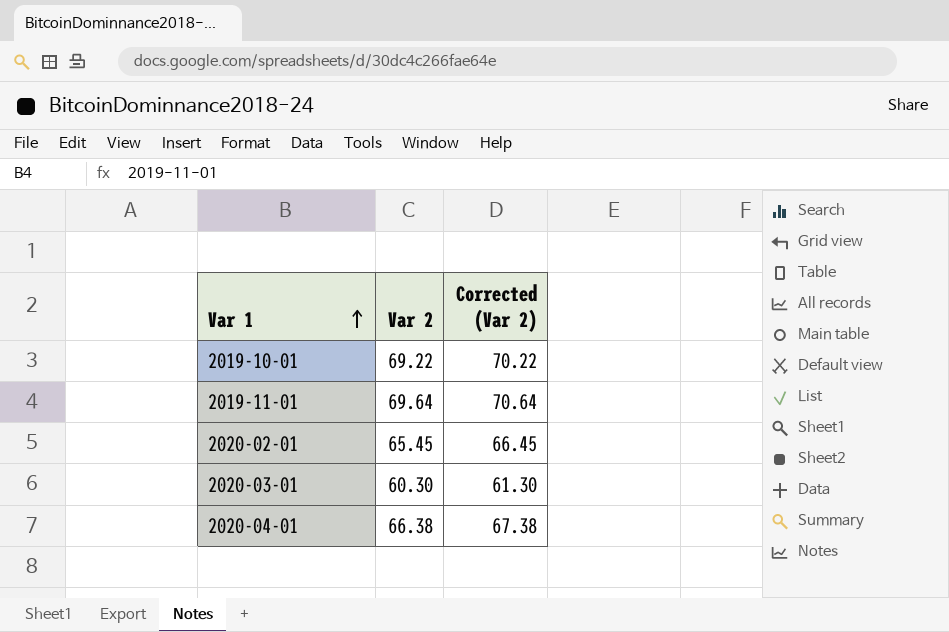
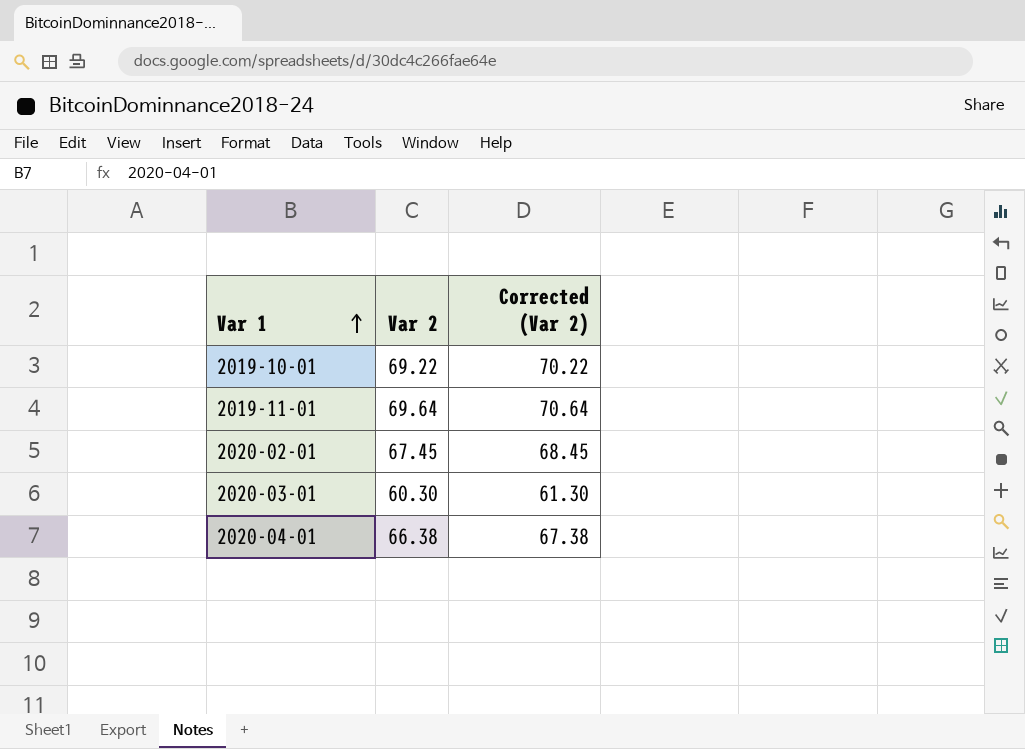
2020-02-01 | Var 2: 65.45 -> 67.45
2020-02-01 | Corrected (Var 2): 66.45 -> 68.45

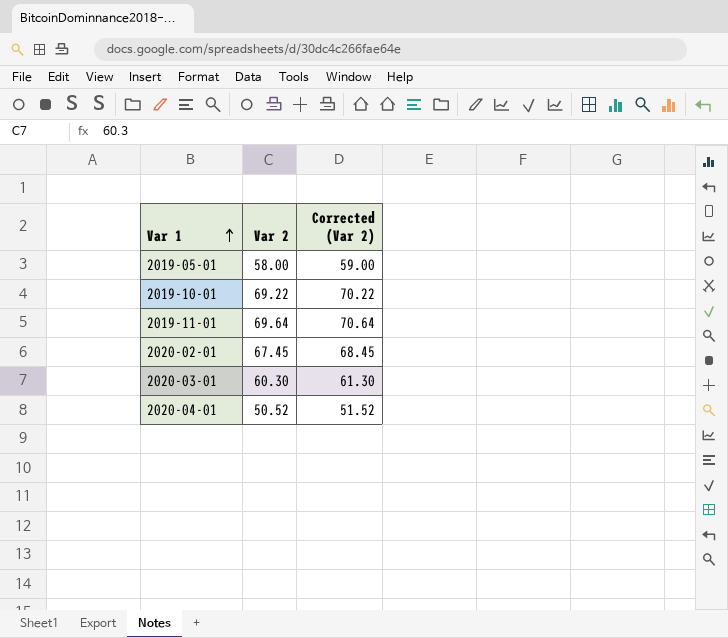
row 2019-05-01: none -> 58.00 | 59.00
2020-04-01 | Var 2: 66.38 -> 50.52
2020-04-01 | Corrected (Var 2): 67.38 -> 51.52

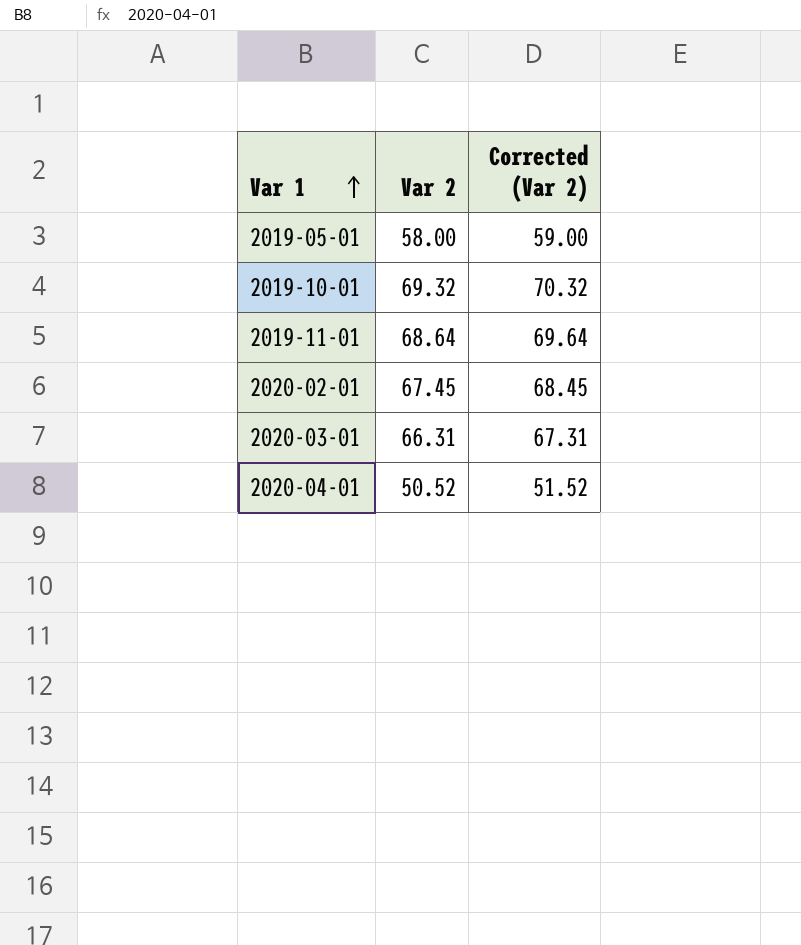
2019-10-01 | Var 2: 69.22 -> 69.32
2019-10-01 | Corrected (Var 2): 70.22 -> 70.32
2019-11-01 | Var 2: 69.64 -> 68.64
2019-11-01 | Corrected (Var 2): 70.64 -> 69.64
2020-03-01 | Var 2: 60.30 -> 66.31
2020-03-01 | Corrected (Var 2): 61.30 -> 67.31

